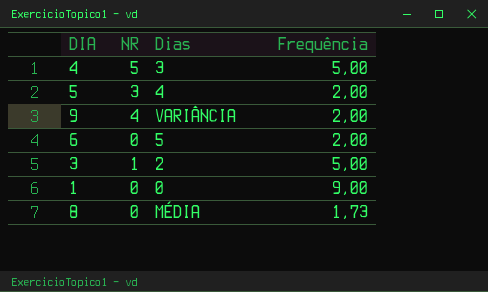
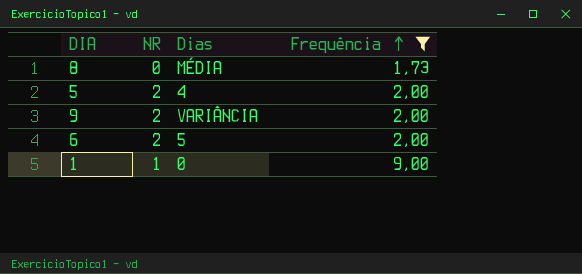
filter: none -> Frequência != 5,00
row order: none -> Frequência ascending
5 | NR: 3 -> 2
9 | NR: 4 -> 2
6 | NR: 0 -> 2
1 | NR: 0 -> 1

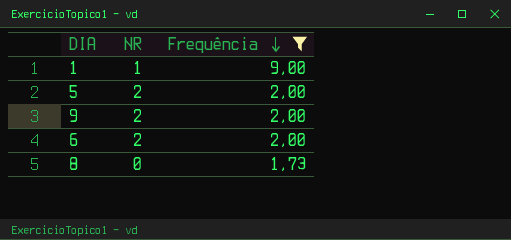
row order: Frequência ascending -> Frequência descending
column Dias | position: 3 -> none

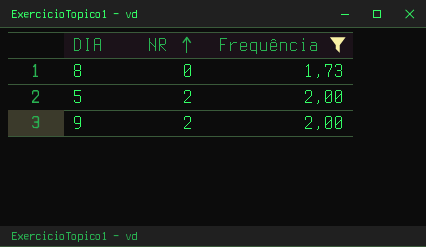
row order: Frequência descending -> NR ascending
row 1: 1 | 9,00 -> none
row 6: 2 | 2,00 -> none

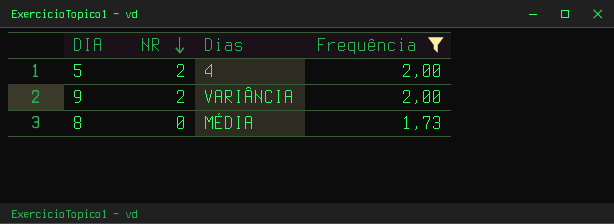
row order: NR ascending -> NR descending
column Dias | position: none -> 3

